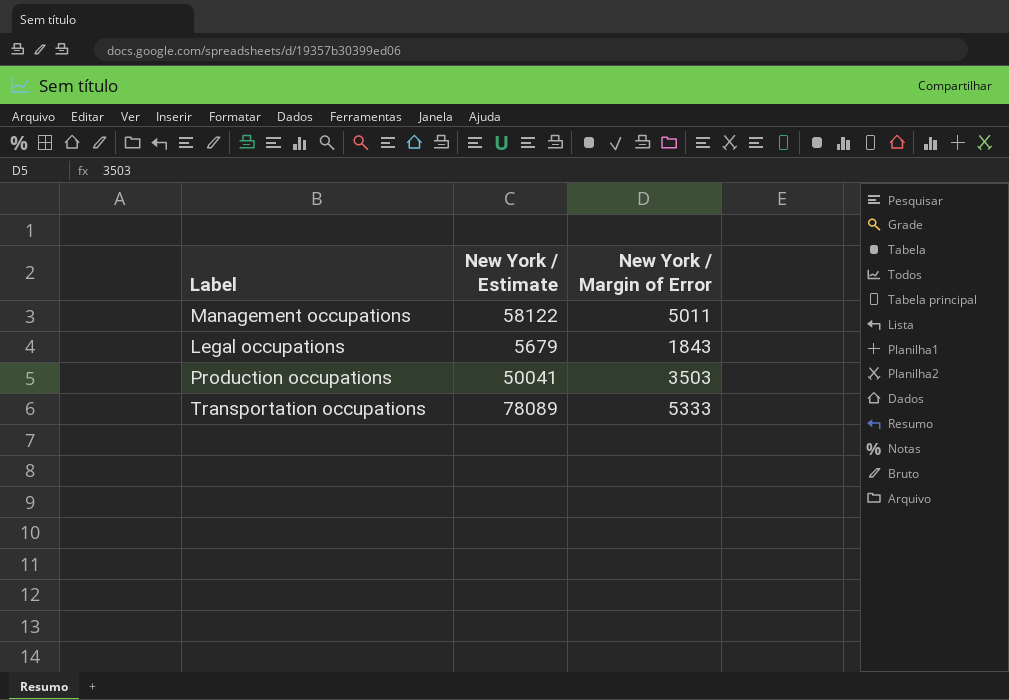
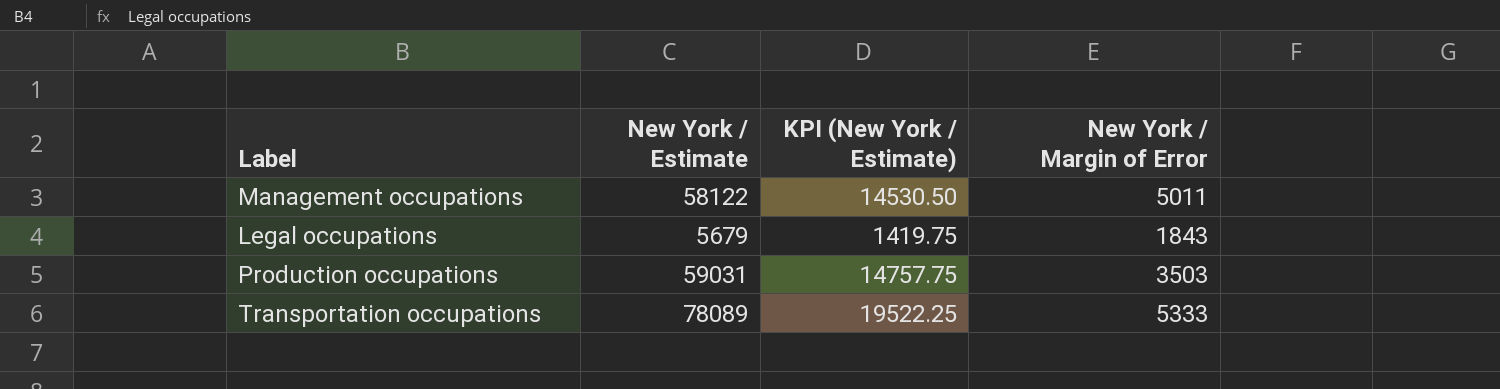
column KPI (New York / Estimate) | formula: none -> [New York / Estimate] * 0.25
Production occupations | New York / Estimate: 50041 -> 59031

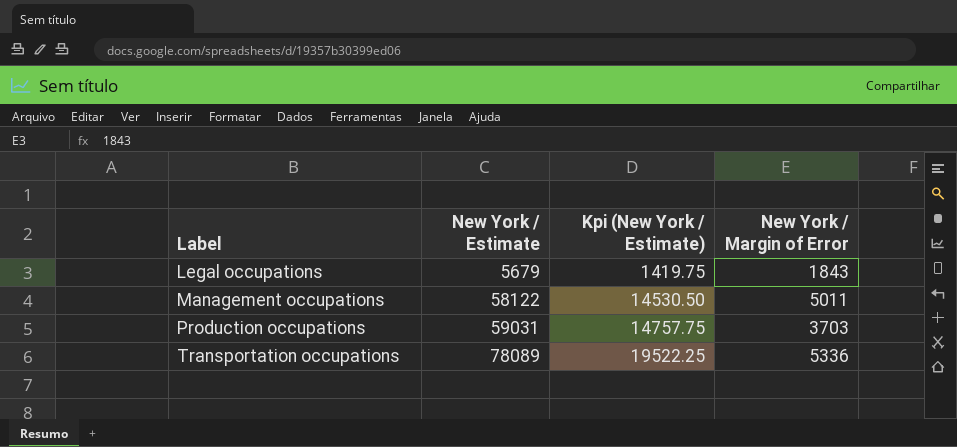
row order: none -> Label ascending
column name: KPI (New York / Estimate) -> Kpi (New York / Estimate)
Production occupations | New York / Margin of Error: 3503 -> 3703
Transportation occupations | New York / Margin of Error: 5333 -> 5336

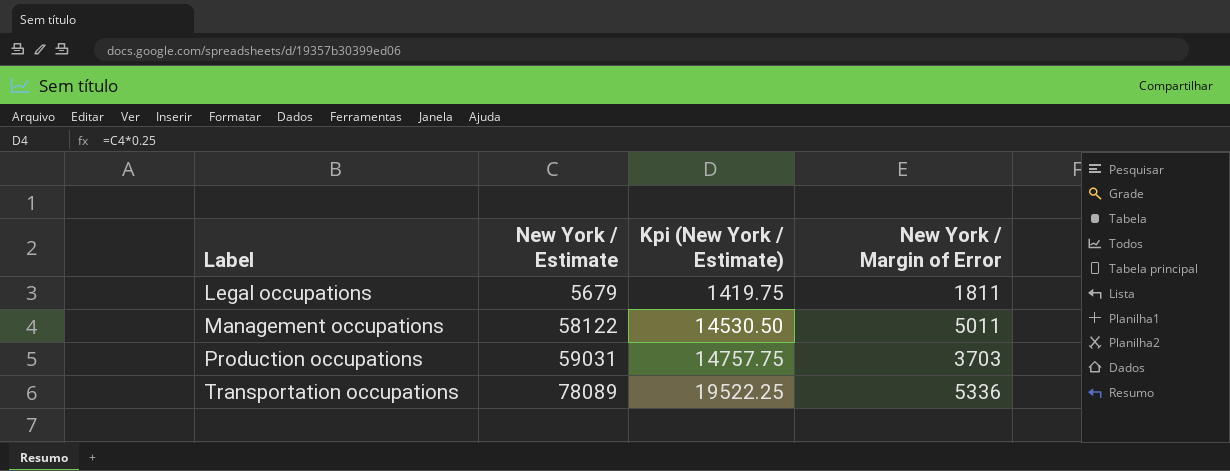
Legal occupations | New York / Margin of Error: 1843 -> 1811

